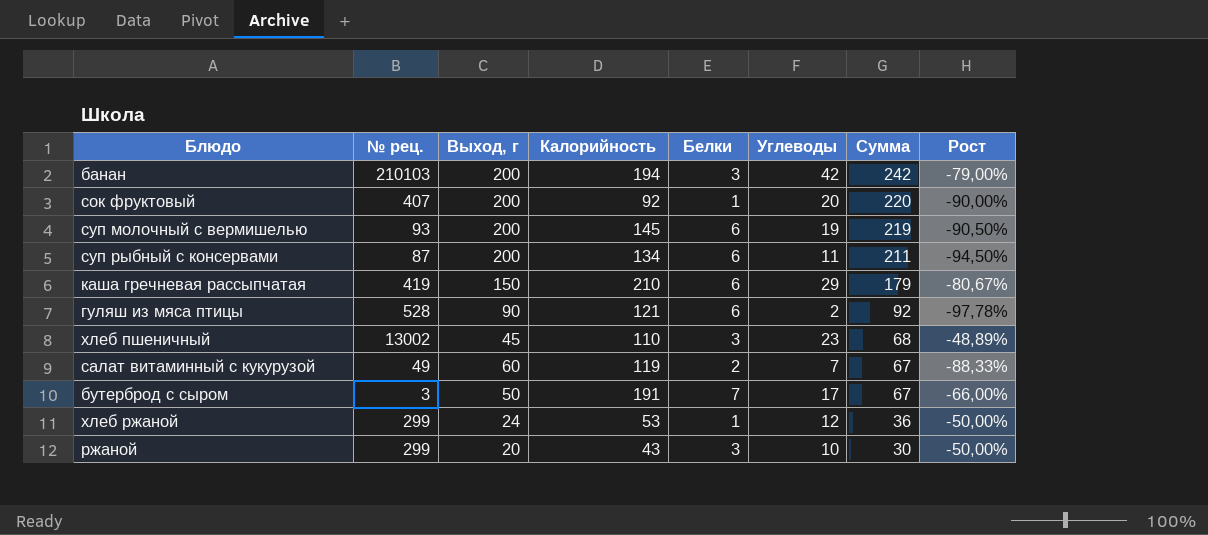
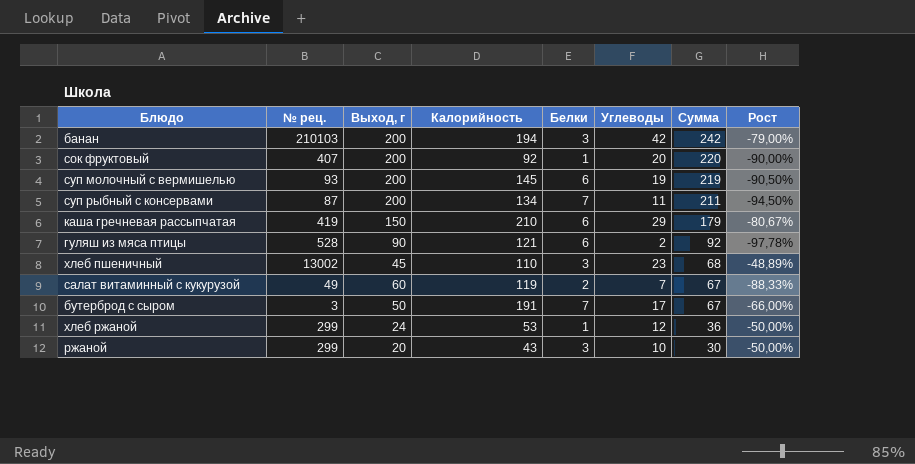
суп рыбный с консервами | Белки: 6 -> 7

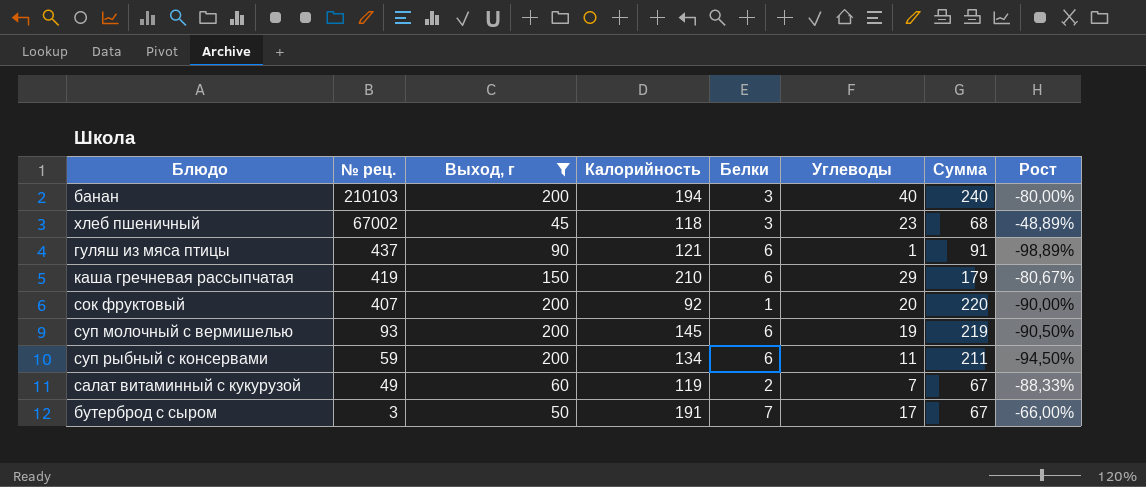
filter: none -> Выход, г >= 45
row order: Сумма descending -> № рец. descending
банан | Углеводы: 42 -> 40
банан | Сумма: 242 -> 240
банан | Рост: -79,00% -> -80,00%
хлеб пшеничный | № рец.: 13002 -> 67002
хлеб пшеничный | Калорийность: 110 -> 118
гуляш из мяса птицы | № рец.: 528 -> 437
гуляш из мяса птицы | Углеводы: 2 -> 1
гуляш из мяса птицы | Сумма: 92 -> 91
гуляш из мяса птицы | Рост: -97,78% -> -98,89%
суп рыбный с консервами | № рец.: 87 -> 59
суп рыбный с консервами | Белки: 7 -> 6

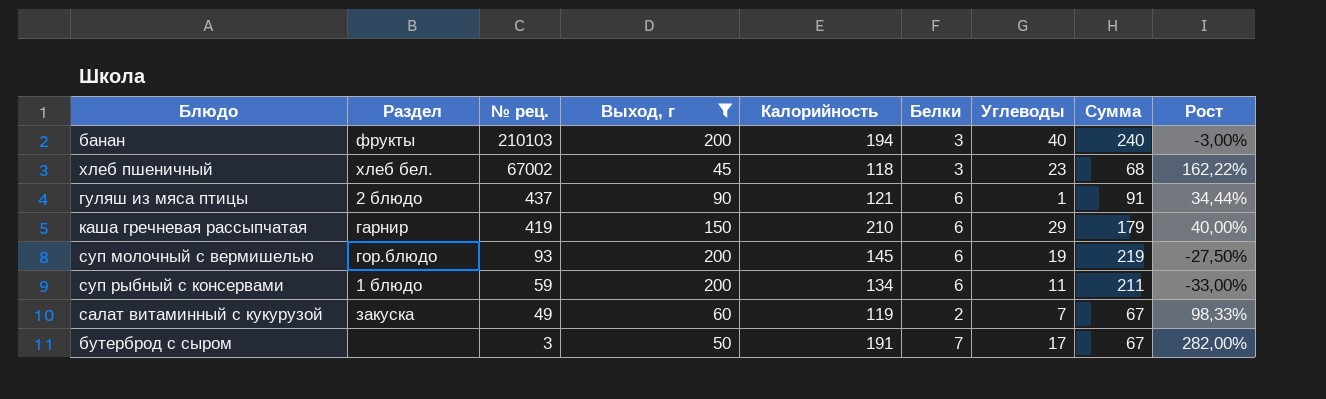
column Раздел | position: none -> 2
column Рост | formula: ([Углеводы] - [Выход, г]) / [Выход, г] -> ([Калорийность] - [Выход, г]) / [Выход, г]
row сок фруктовый: 407 | 200 | 92 | 1 | 20 | 220 | -90,00% -> none

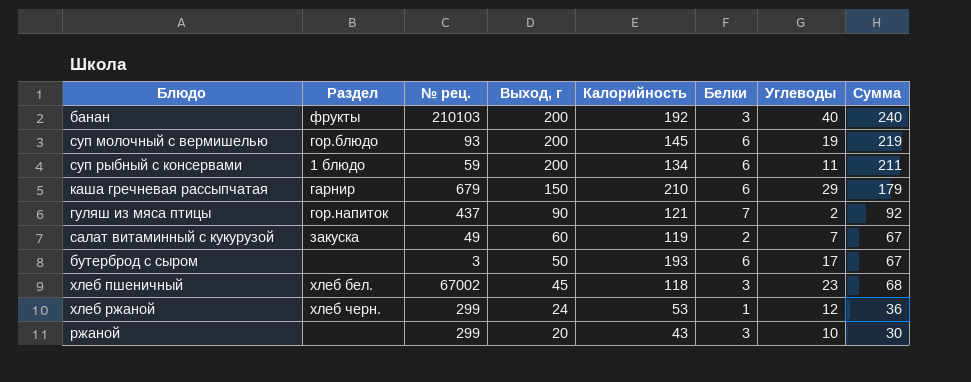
filter: Выход, г >= 45 -> none
row order: № рец. descending -> Выход, г descending
column Рост | formula: ([Калорийность] - [Выход, г]) / [Выход, г] -> none
банан | Калорийность: 194 -> 192
каша гречневая рассыпчатая | № рец.: 419 -> 679
гуляш из мяса птицы | Раздел: 2 блюдо -> гор.напиток
гуляш из мяса птицы | Белки: 6 -> 7
гуляш из мяса птицы | Углеводы: 1 -> 2
гуляш из мяса птицы | Сумма: 91 -> 92
бутерброд с сыром | Калорийность: 191 -> 193
бутерброд с сыром | Белки: 7 -> 6

